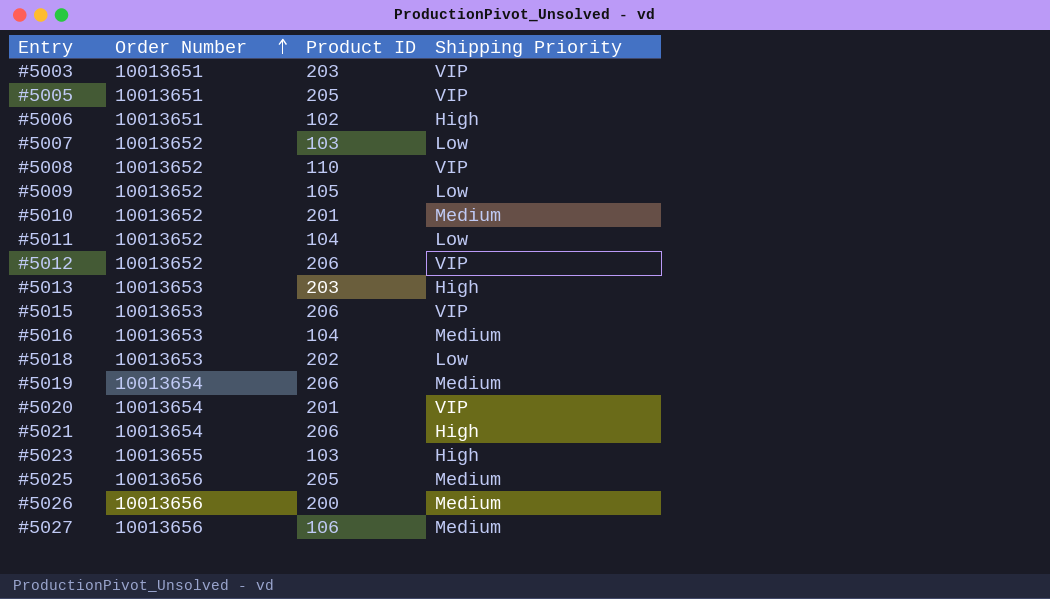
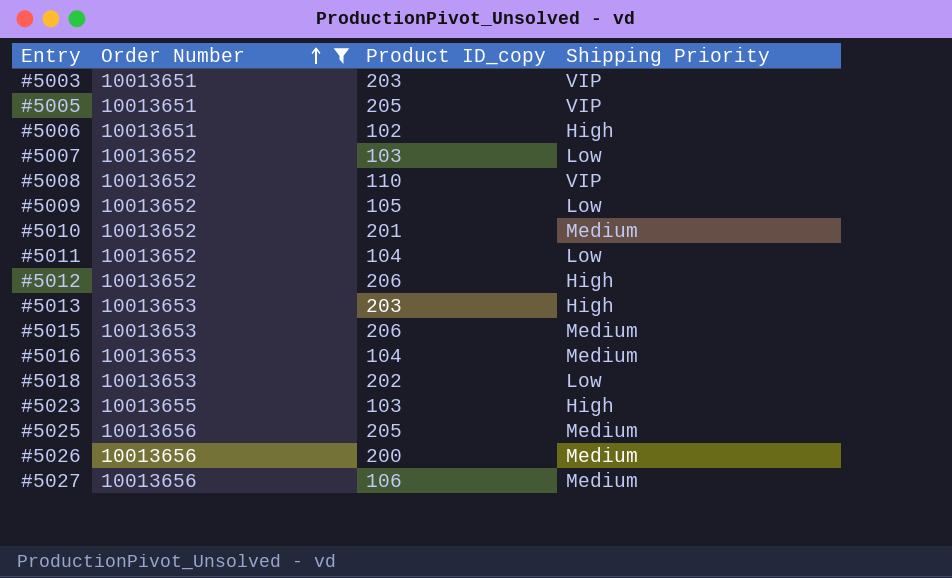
filter: none -> Order Number != 10013654
column name: Product ID -> Product ID_copy
#5012 | Shipping Priority: VIP -> High
#5015 | Shipping Priority: VIP -> Medium

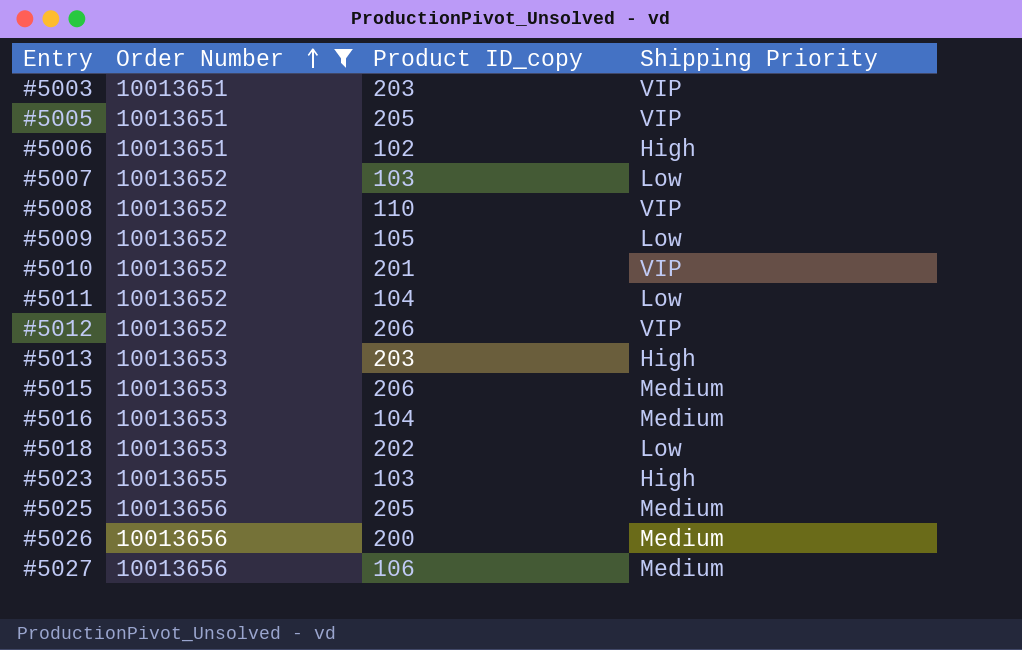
#5010 | Shipping Priority: Medium -> VIP
#5012 | Shipping Priority: High -> VIP

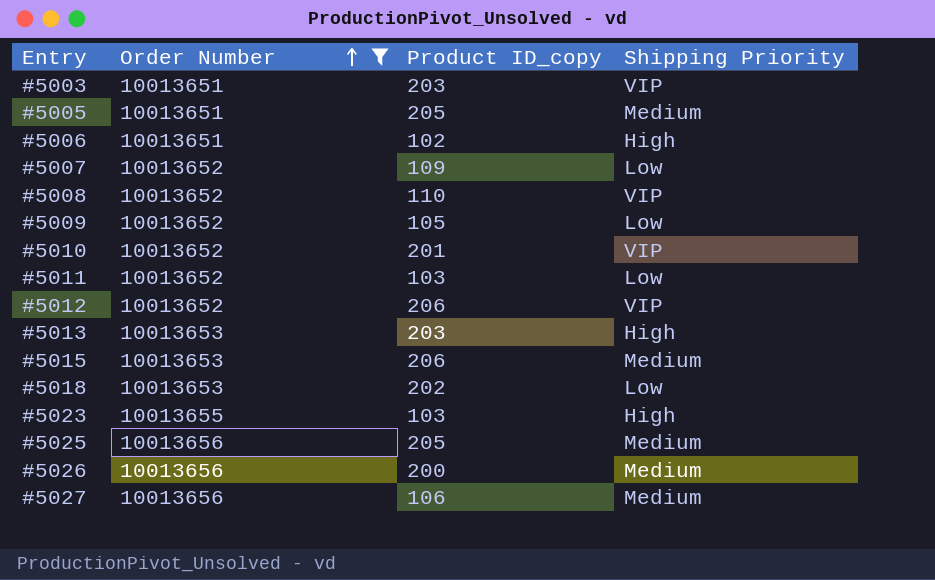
row #5016: 10013653 | 104 | Medium -> none
#5005 | Shipping Priority: VIP -> Medium
#5007 | Product ID_copy: 103 -> 109
#5011 | Product ID_copy: 104 -> 103

